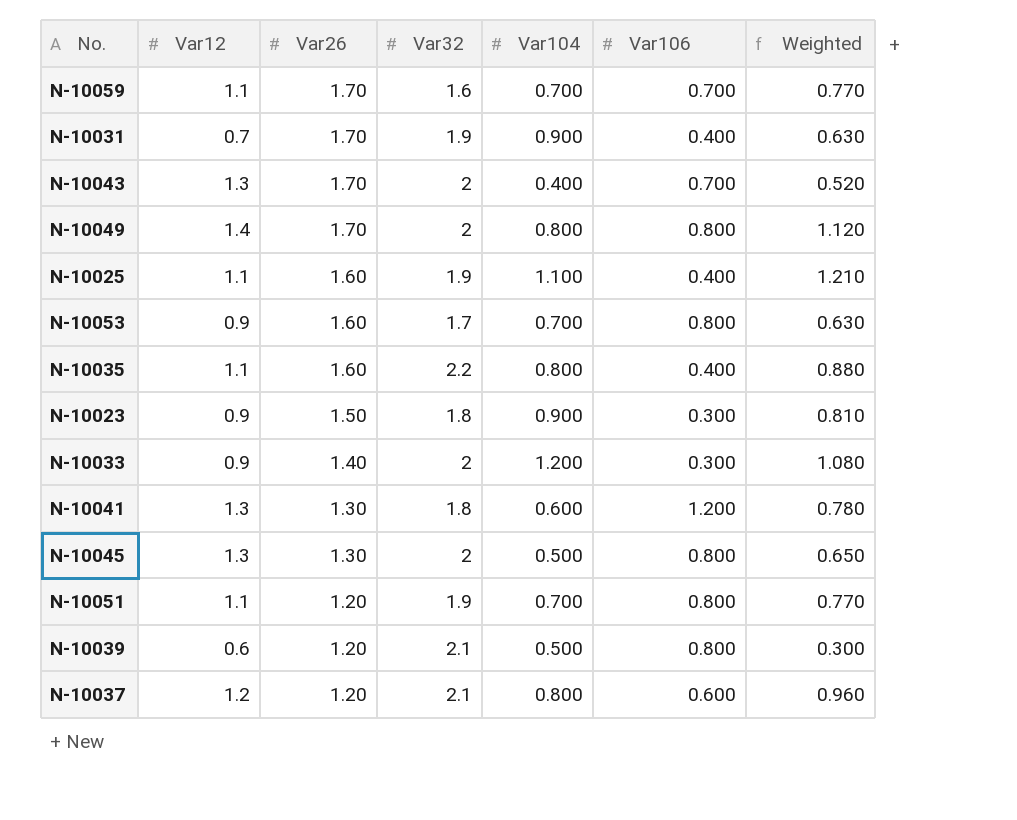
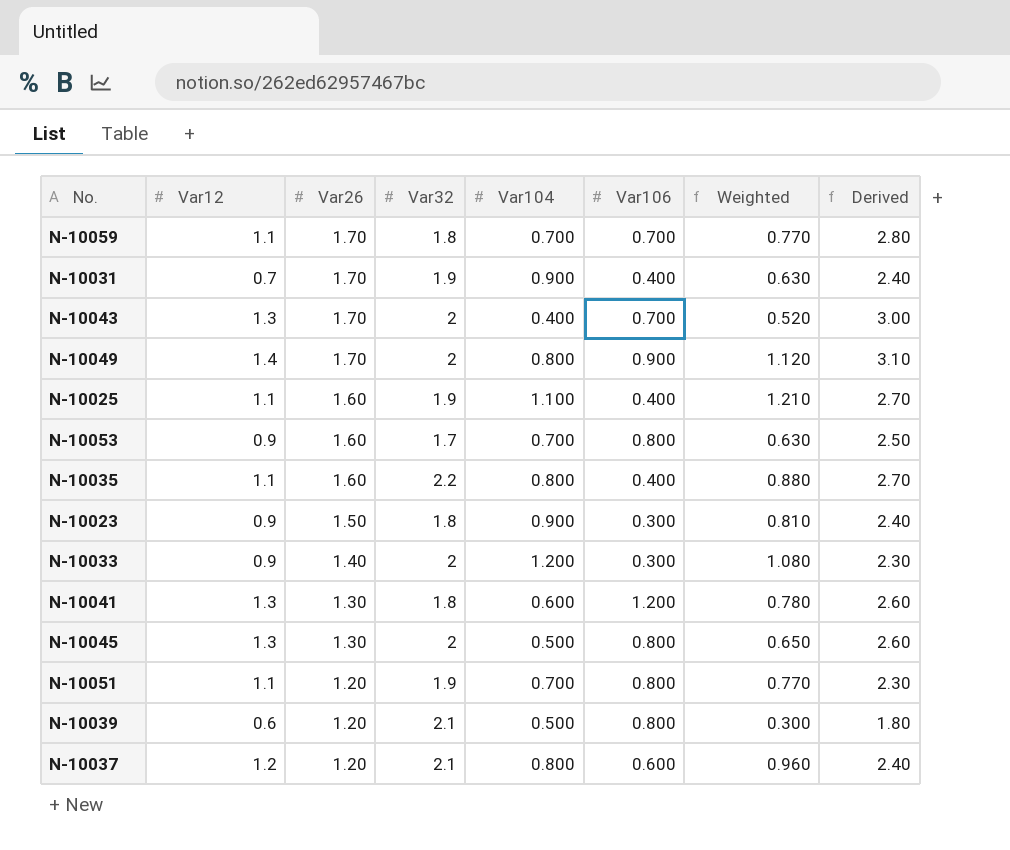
column Derived | formula: none -> [Var12] + [Var26]
N-10059 | Var32: 1.6 -> 1.8
N-10049 | Var106: 0.800 -> 0.900

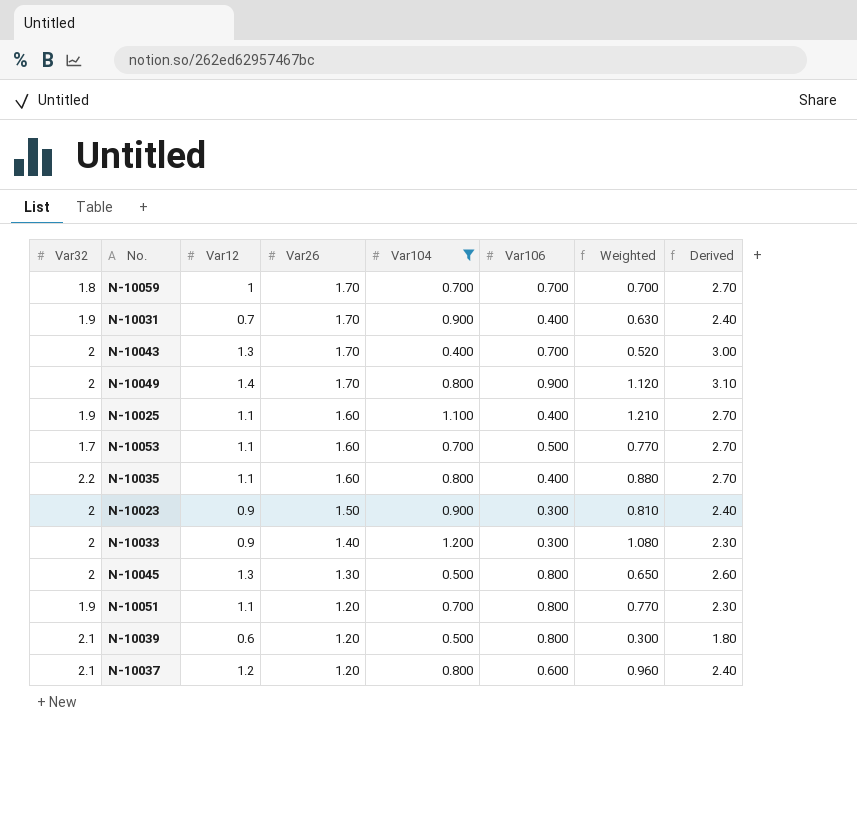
filter: none -> Var104 != 0.600
column Var32 | position: 4 -> 1
N-10059 | Var12: 1.1 -> 1
N-10059 | Weighted: 0.770 -> 0.700
N-10059 | Derived: 2.80 -> 2.70
N-10053 | Var12: 0.9 -> 1.1
N-10053 | Var106: 0.800 -> 0.500
N-10053 | Weighted: 0.630 -> 0.770
N-10053 | Derived: 2.50 -> 2.70
N-10023 | Var32: 1.8 -> 2

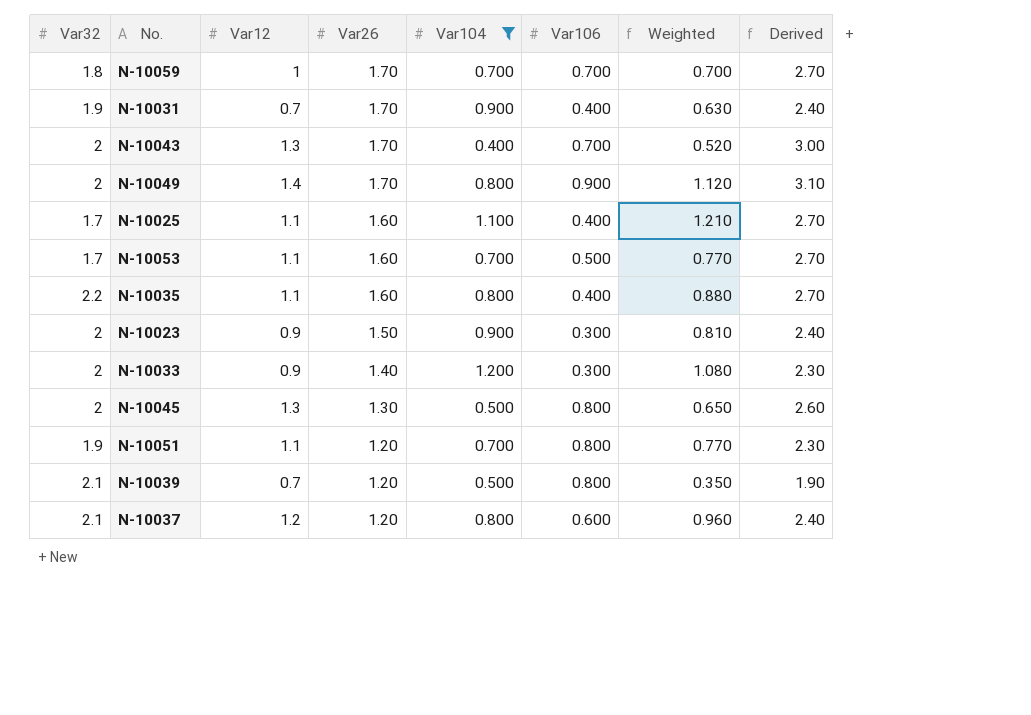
N-10025 | Var32: 1.9 -> 1.7
N-10039 | Var12: 0.6 -> 0.7
N-10039 | Weighted: 0.300 -> 0.350
N-10039 | Derived: 1.80 -> 1.90

